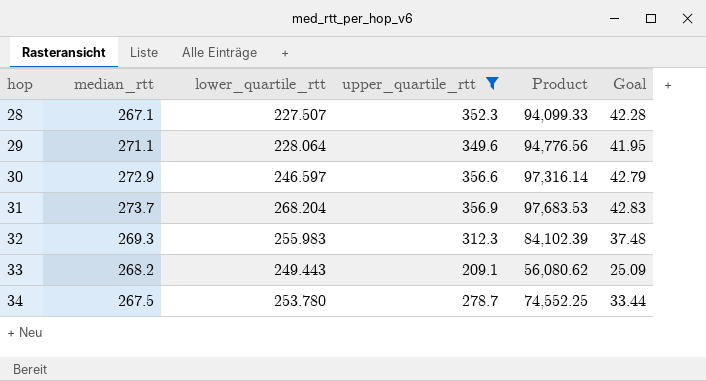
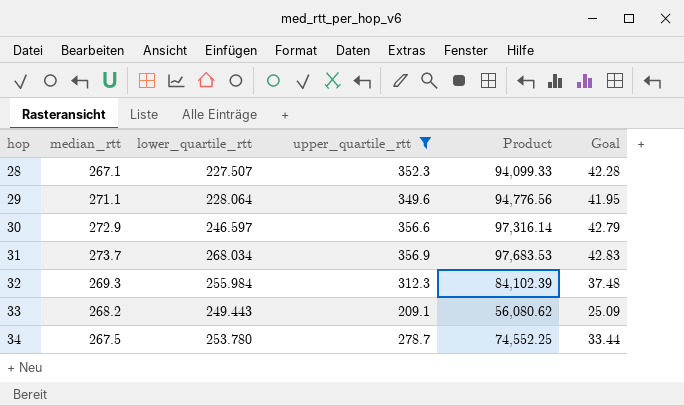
31 | lower_quartile_rtt: 268.204 -> 268.034
32 | lower_quartile_rtt: 255.983 -> 255.984

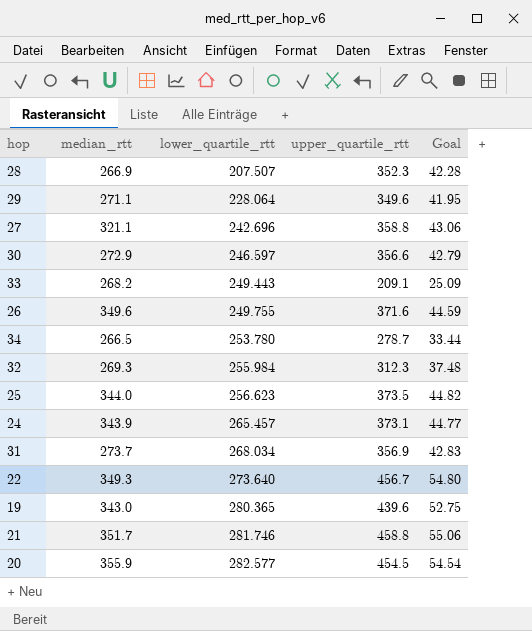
filter: upper_quartile_rtt <= 356.9 -> none
row order: hop ascending -> lower_quartile_rtt ascending
column Product | formula: [median_rtt] * [upper_quartile_rtt] -> none
28 | median_rtt: 267.1 -> 266.9
28 | lower_quartile_rtt: 227.507 -> 207.507
34 | median_rtt: 267.5 -> 266.5

